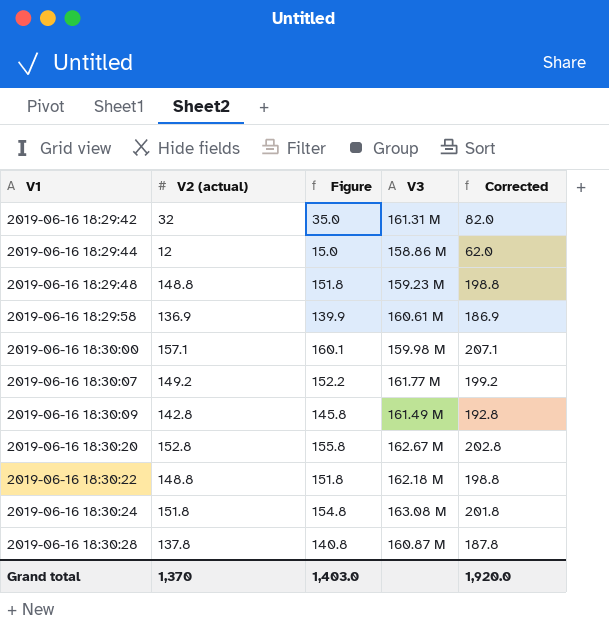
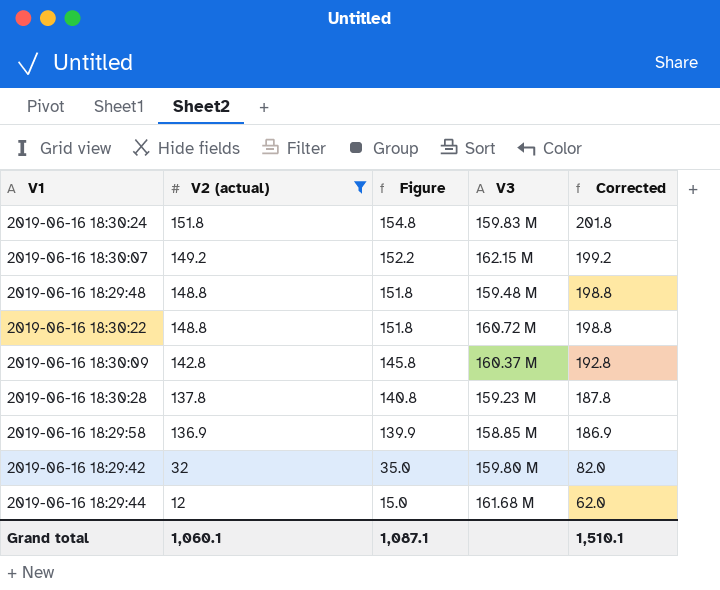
filter: none -> V2 (actual) <= 151.8
row order: V1 ascending -> V2 (actual) descending
2019-06-16 18:30:24 | V3: 163.08 M -> 159.83 M
2019-06-16 18:30:07 | V3: 161.77 M -> 162.15 M
2019-06-16 18:29:48 | V3: 159.23 M -> 159.48 M
2019-06-16 18:30:22 | V3: 162.18 M -> 160.72 M
2019-06-16 18:30:09 | V3: 161.49 M -> 160.37 M
2019-06-16 18:30:28 | V3: 160.87 M -> 159.23 M
2019-06-16 18:29:58 | V3: 160.61 M -> 158.85 M
2019-06-16 18:29:42 | V3: 161.31 M -> 159.80 M
2019-06-16 18:29:44 | V3: 158.86 M -> 161.68 M
Grand total | V2 (actual): 1,370 -> 1,060.1
Grand total | Figure: 1,403.0 -> 1,087.1
Grand total | Corrected: 1,920.0 -> 1,510.1

